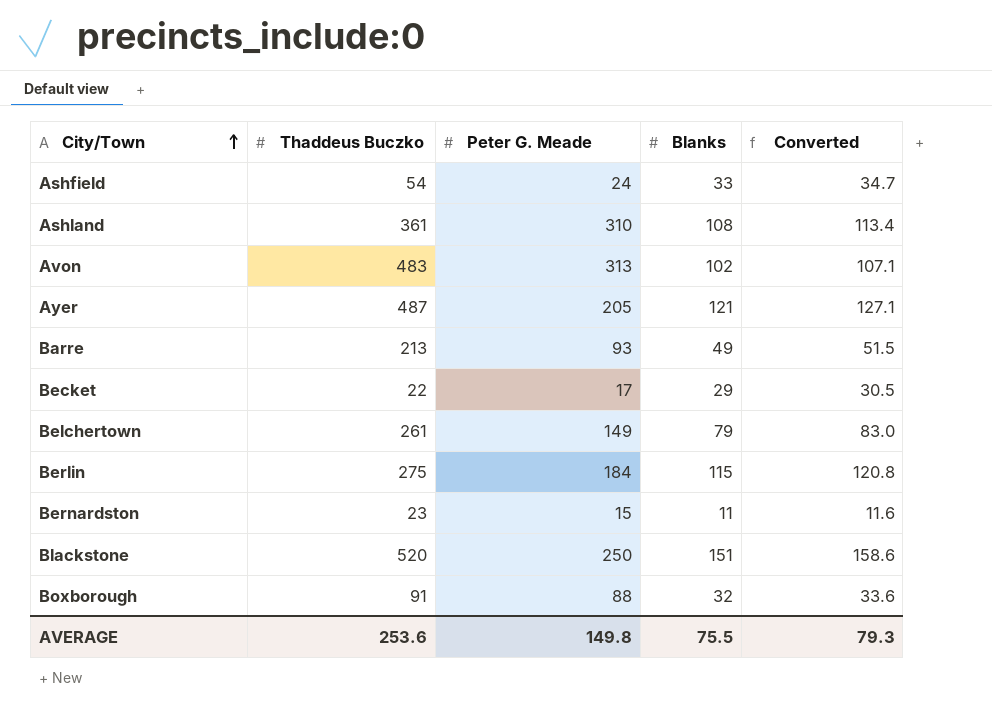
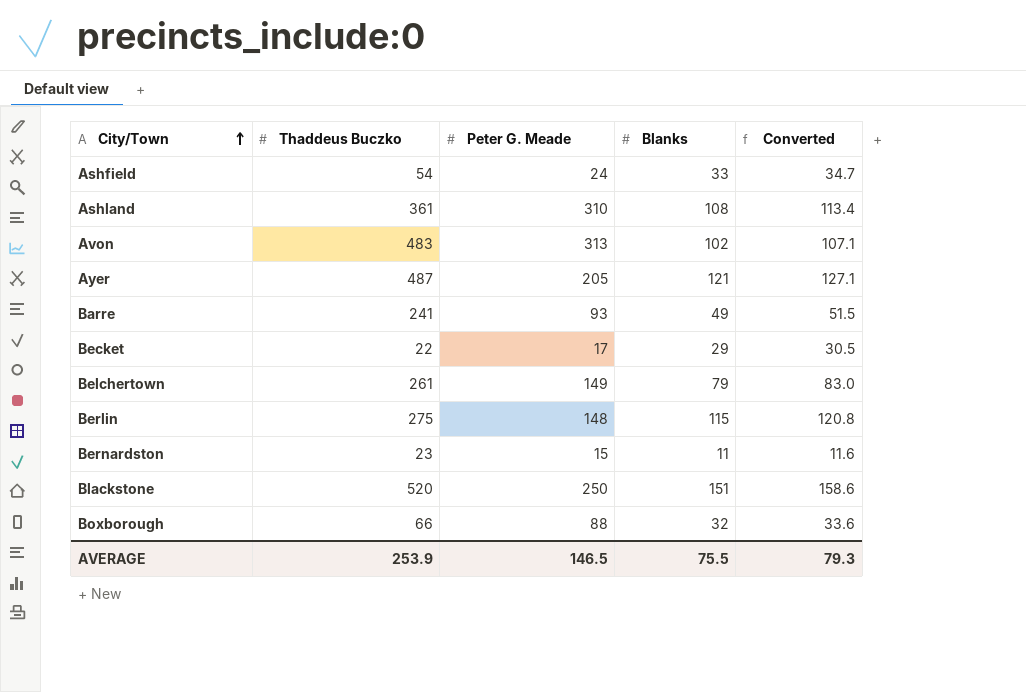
Barre | Thaddeus Buczko: 213 -> 241
Berlin | Peter G. Meade: 184 -> 148
Boxborough | Thaddeus Buczko: 91 -> 66
AVERAGE | Thaddeus Buczko: 253.6 -> 253.9
AVERAGE | Peter G. Meade: 149.8 -> 146.5

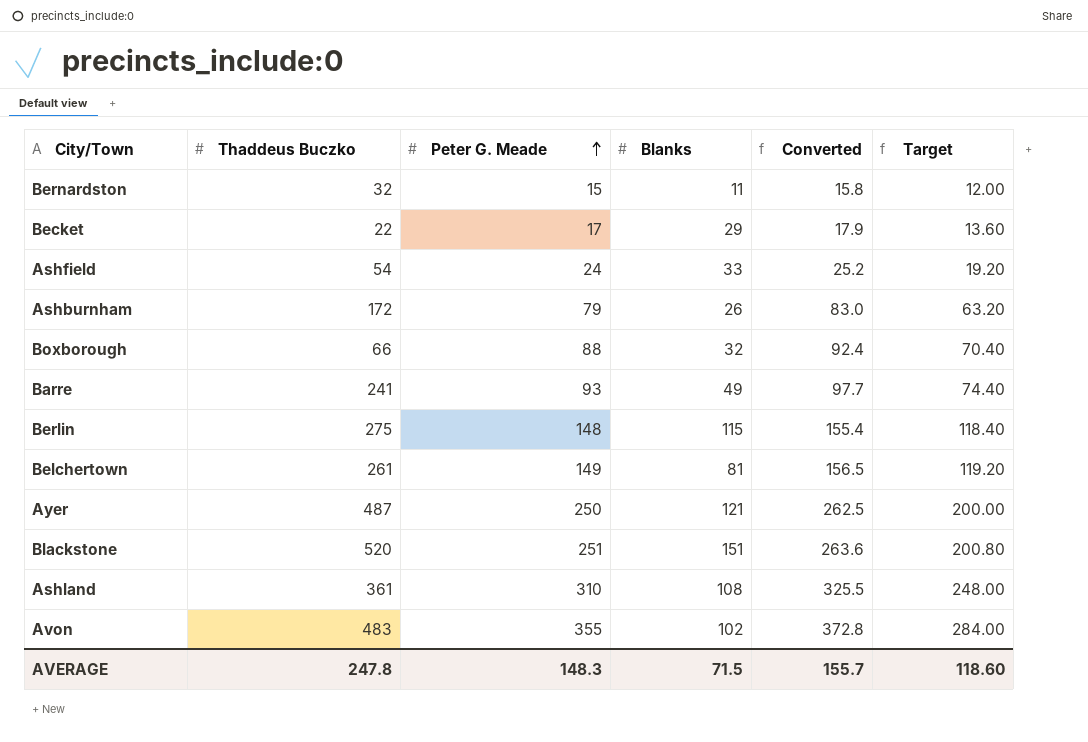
row order: City/Town ascending -> Peter G. Meade ascending
column Converted | formula: [Blanks] * 1.05 -> [Peter G. Meade] * 1.05
column Target | formula: none -> [Peter G. Meade] * 0.8
Bernardston | Thaddeus Buczko: 23 -> 32
row Ashburnham: none -> 172 | 79 | 26 | 83.0 | 63.20
Belchertown | Blanks: 79 -> 81
Ayer | Peter G. Meade: 205 -> 250
Blackstone | Peter G. Meade: 250 -> 251
Avon | Peter G. Meade: 313 -> 355
AVERAGE | Thaddeus Buczko: 253.9 -> 247.8
AVERAGE | Peter G. Meade: 146.5 -> 148.3
AVERAGE | Blanks: 75.5 -> 71.5
AVERAGE | Converted: 79.3 -> 155.7

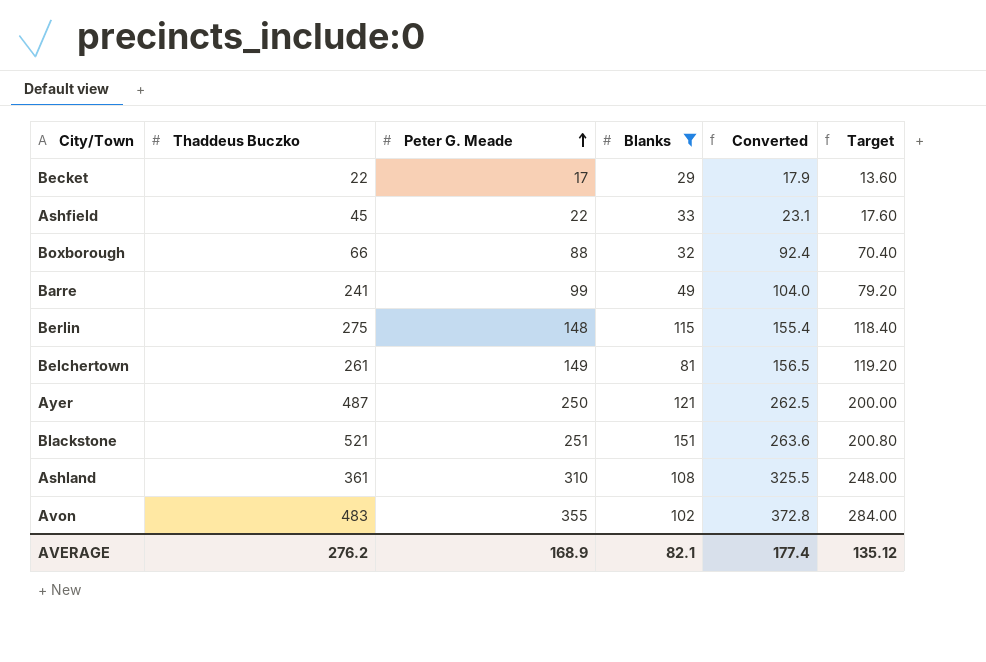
filter: none -> Blanks >= 29
Ashfield | Thaddeus Buczko: 54 -> 45
Ashfield | Peter G. Meade: 24 -> 22
Ashfield | Converted: 25.2 -> 23.1
Ashfield | Target: 19.20 -> 17.60
Barre | Peter G. Meade: 93 -> 99
Barre | Converted: 97.7 -> 104.0
Barre | Target: 74.40 -> 79.20
Blackstone | Thaddeus Buczko: 520 -> 521
AVERAGE | Thaddeus Buczko: 247.8 -> 276.2
AVERAGE | Peter G. Meade: 148.3 -> 168.9
AVERAGE | Blanks: 71.5 -> 82.1
AVERAGE | Converted: 155.7 -> 177.4
AVERAGE | Target: 118.60 -> 135.12

